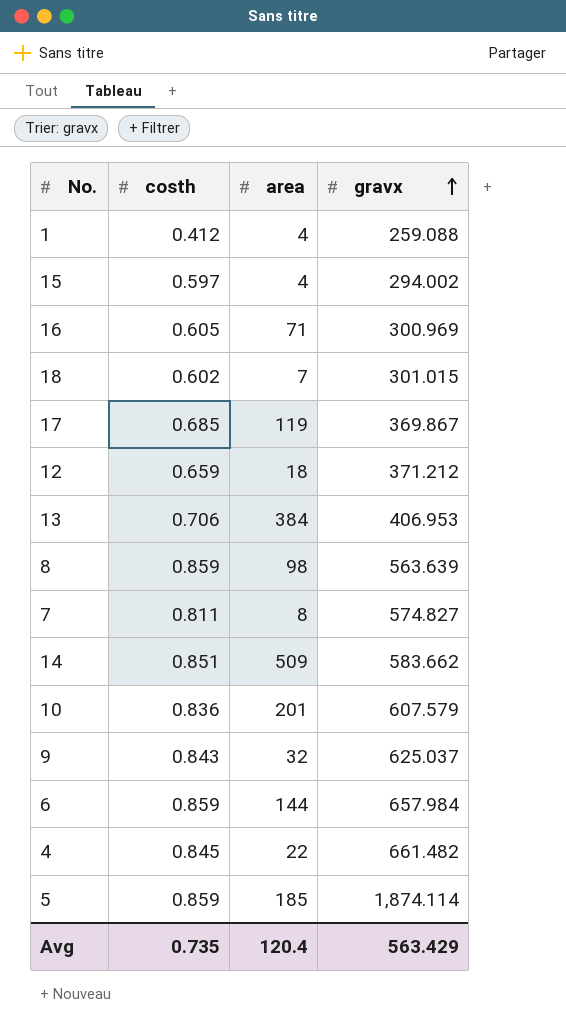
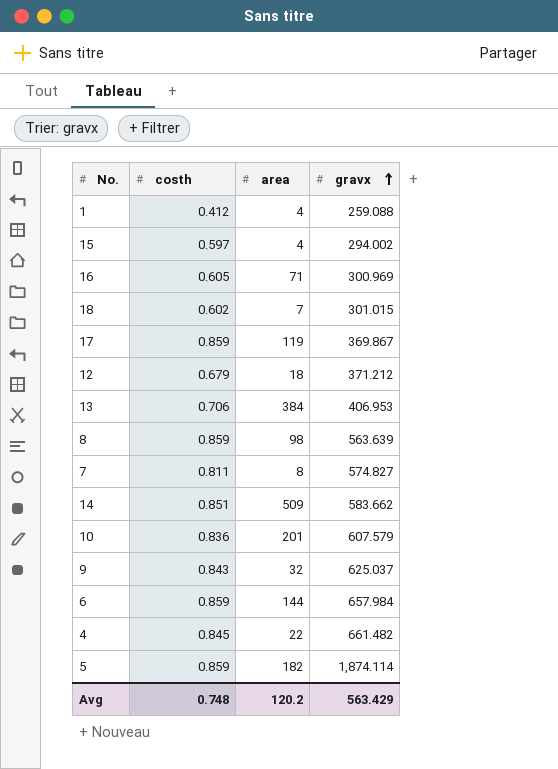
17 | costh: 0.685 -> 0.859
12 | costh: 0.659 -> 0.679
5 | area: 185 -> 182
Avg | costh: 0.735 -> 0.748
Avg | area: 120.4 -> 120.2

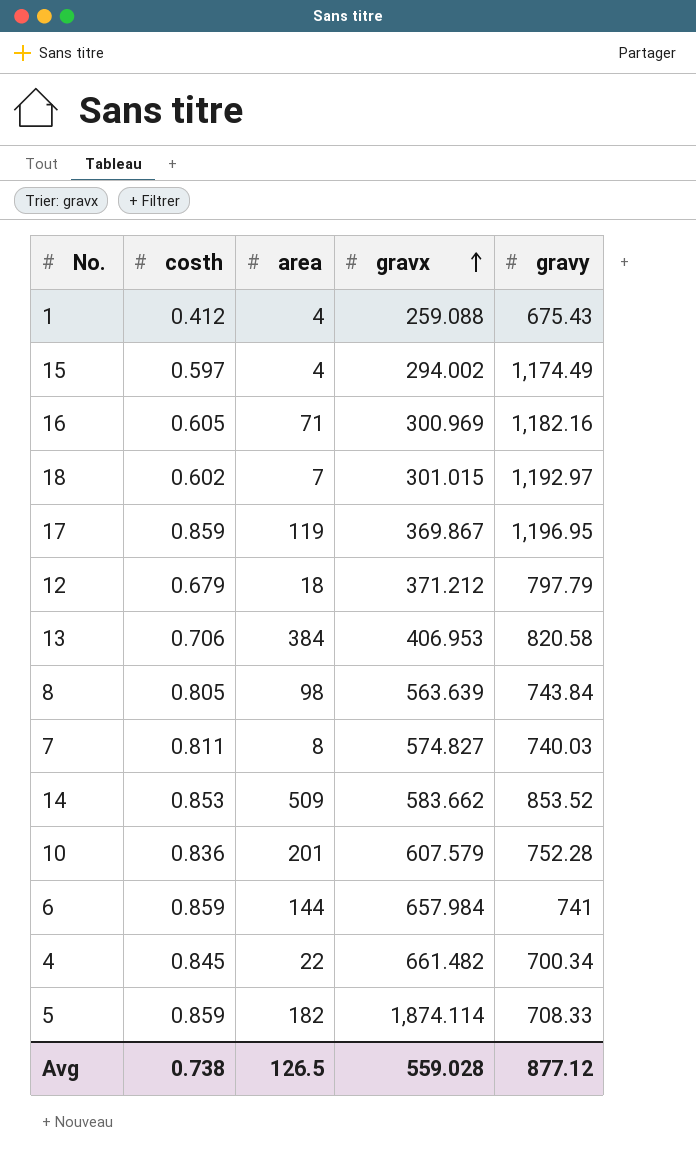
column gravy | position: none -> 5
row 9: 0.843 | 32 | 625.037 -> none
8 | costh: 0.859 -> 0.805
14 | costh: 0.851 -> 0.853
Avg | costh: 0.748 -> 0.738
Avg | area: 120.2 -> 126.5
Avg | gravx: 563.429 -> 559.028

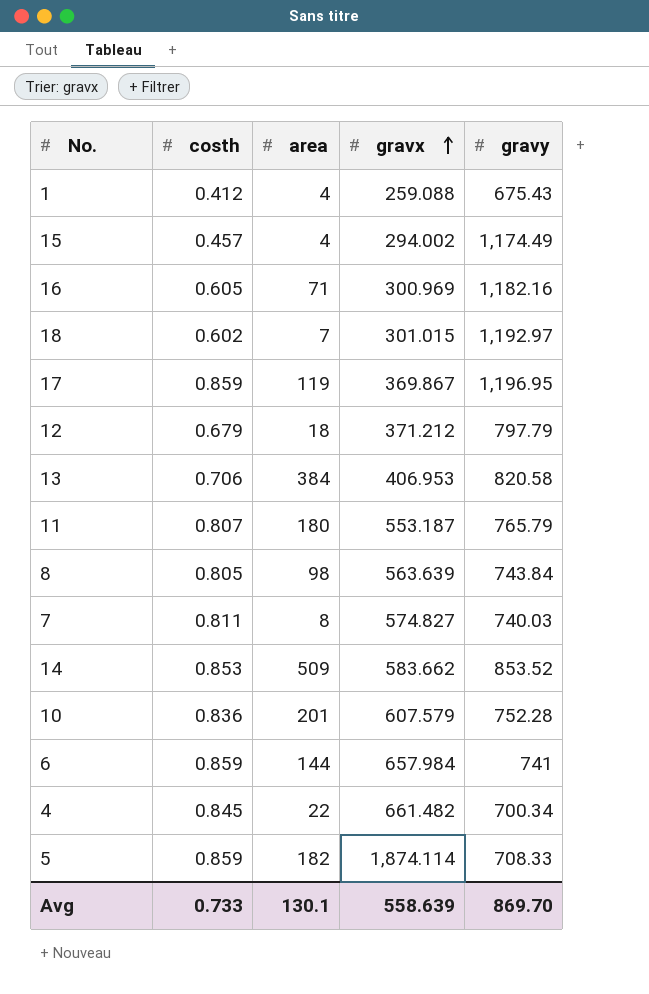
15 | costh: 0.597 -> 0.457
row 11: none -> 0.807 | 180 | 553.187 | 765.79
Avg | costh: 0.738 -> 0.733
Avg | area: 126.5 -> 130.1
Avg | gravx: 559.028 -> 558.639
Avg | gravy: 877.12 -> 869.70

